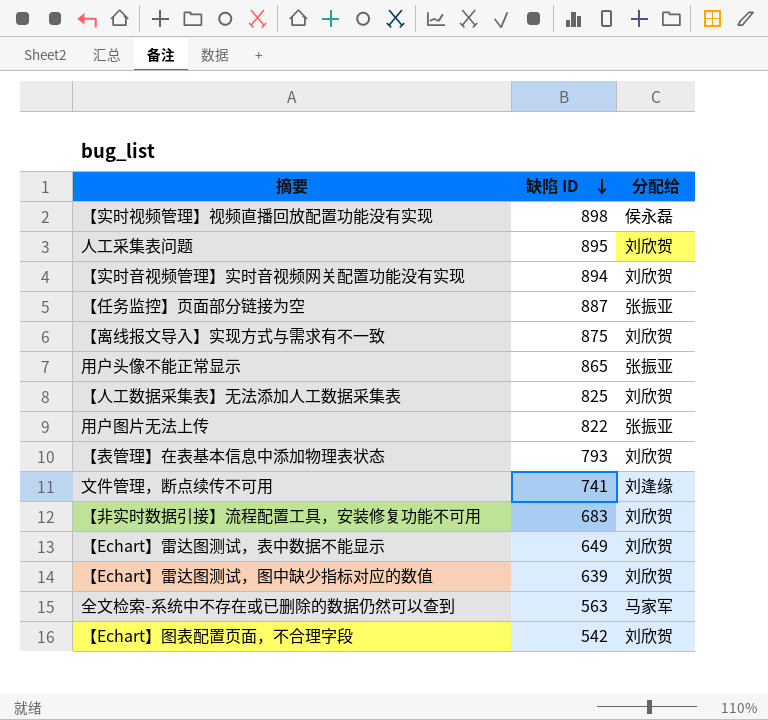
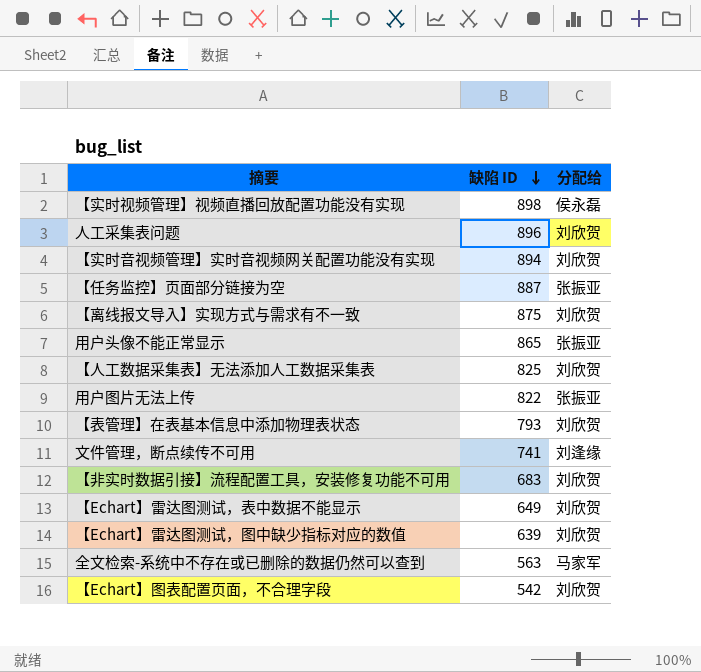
人工采集表问题 | 缺陷 ID: 895 -> 896

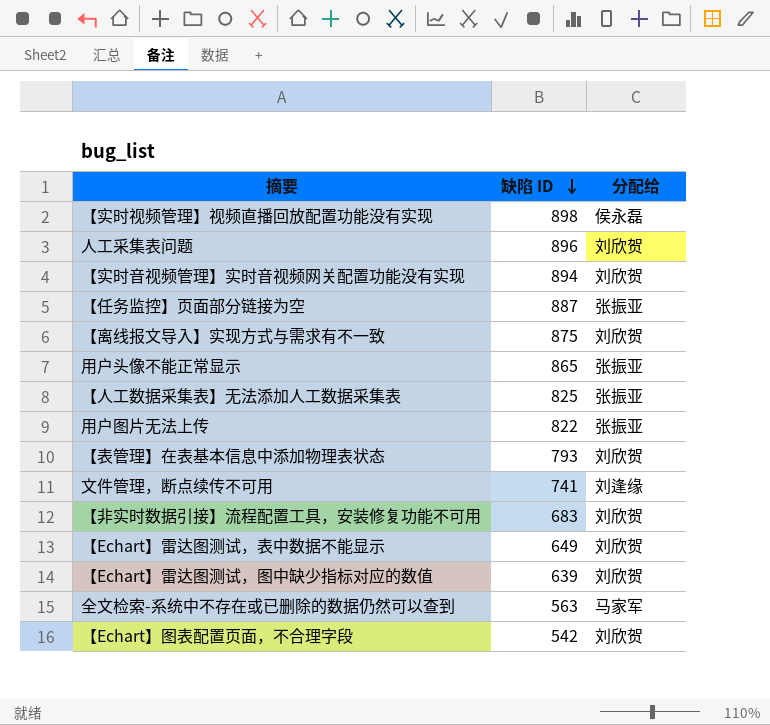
【人工数据采集表】无法添加人工数据采集表 | 分配给: 刘欣贺 -> 张振亚

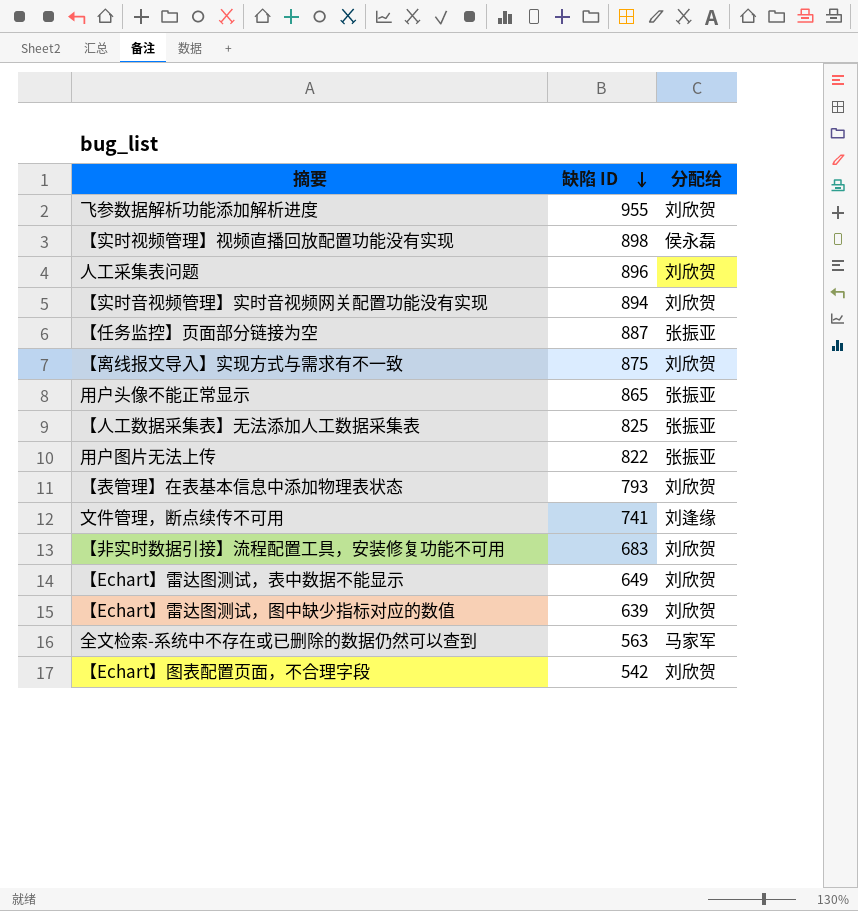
row 飞参数据解析功能添加解析进度: none -> 955 | 刘欣贺

